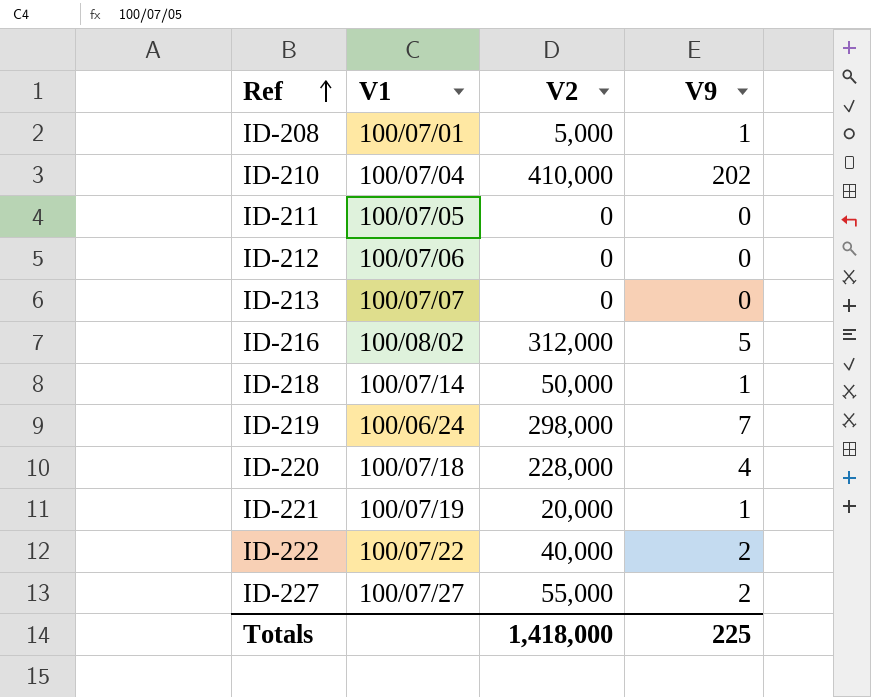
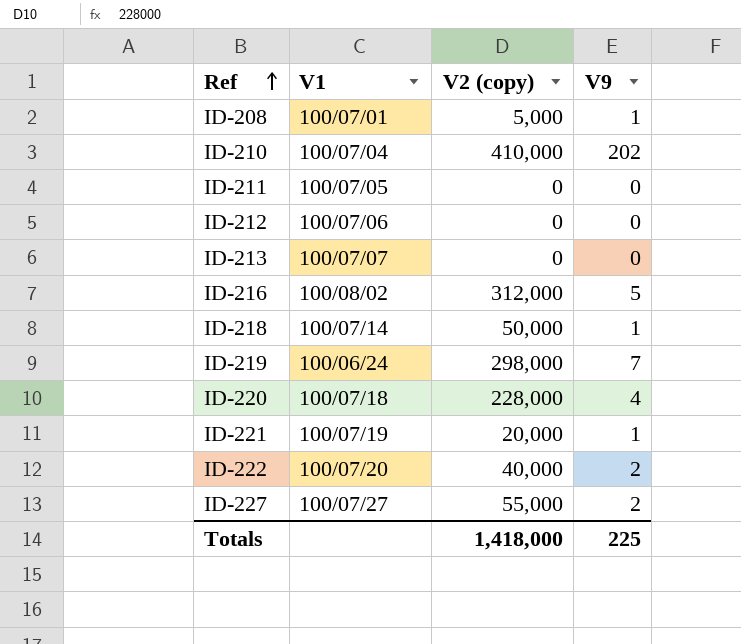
column name: V2 -> V2 (copy)
ID-222 | V1: 100/07/22 -> 100/07/20

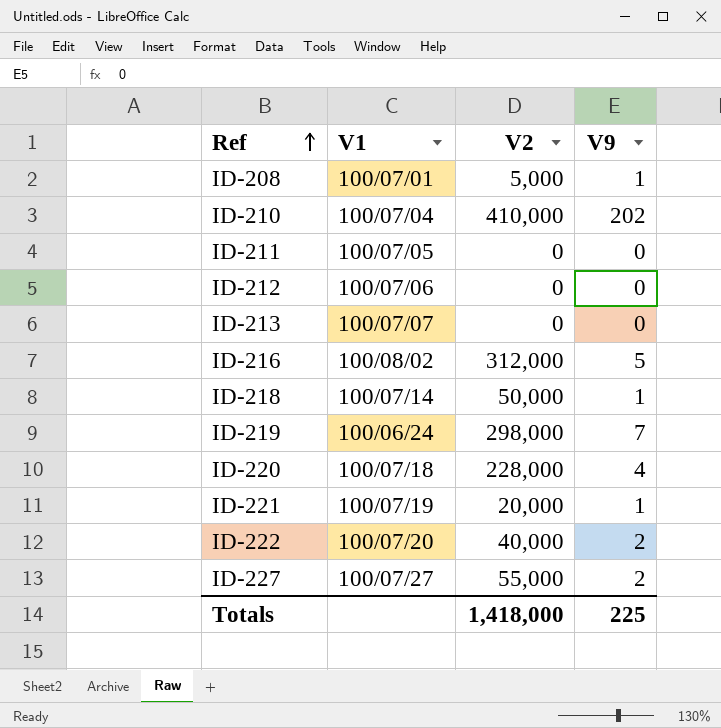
column name: V2 (copy) -> V2

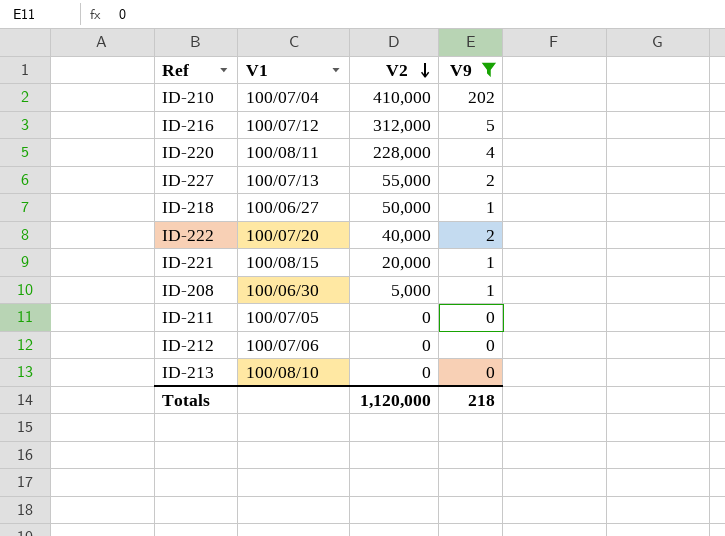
filter: none -> V9 != 7
row order: Ref ascending -> V2 descending
ID-216 | V1: 100/08/02 -> 100/07/12
ID-220 | V1: 100/07/18 -> 100/08/11
ID-227 | V1: 100/07/27 -> 100/07/13
ID-218 | V1: 100/07/14 -> 100/06/27
ID-221 | V1: 100/07/19 -> 100/08/15
ID-208 | V1: 100/07/01 -> 100/06/30
ID-213 | V1: 100/07/07 -> 100/08/10
Totals | V2: 1,418,000 -> 1,120,000
Totals | V9: 225 -> 218

